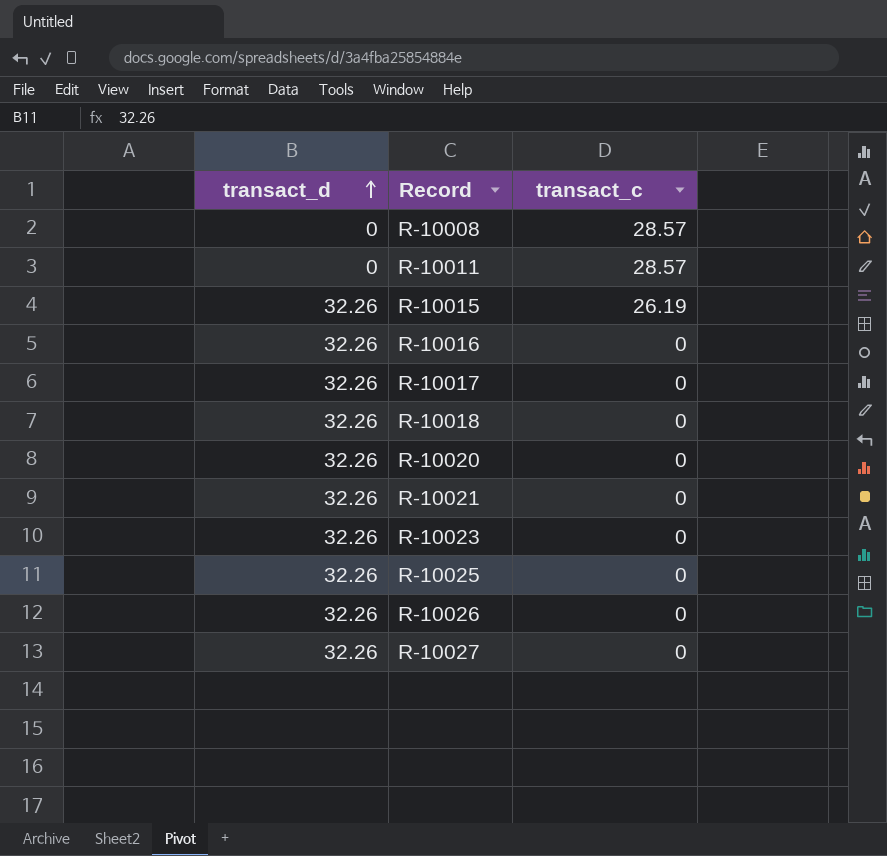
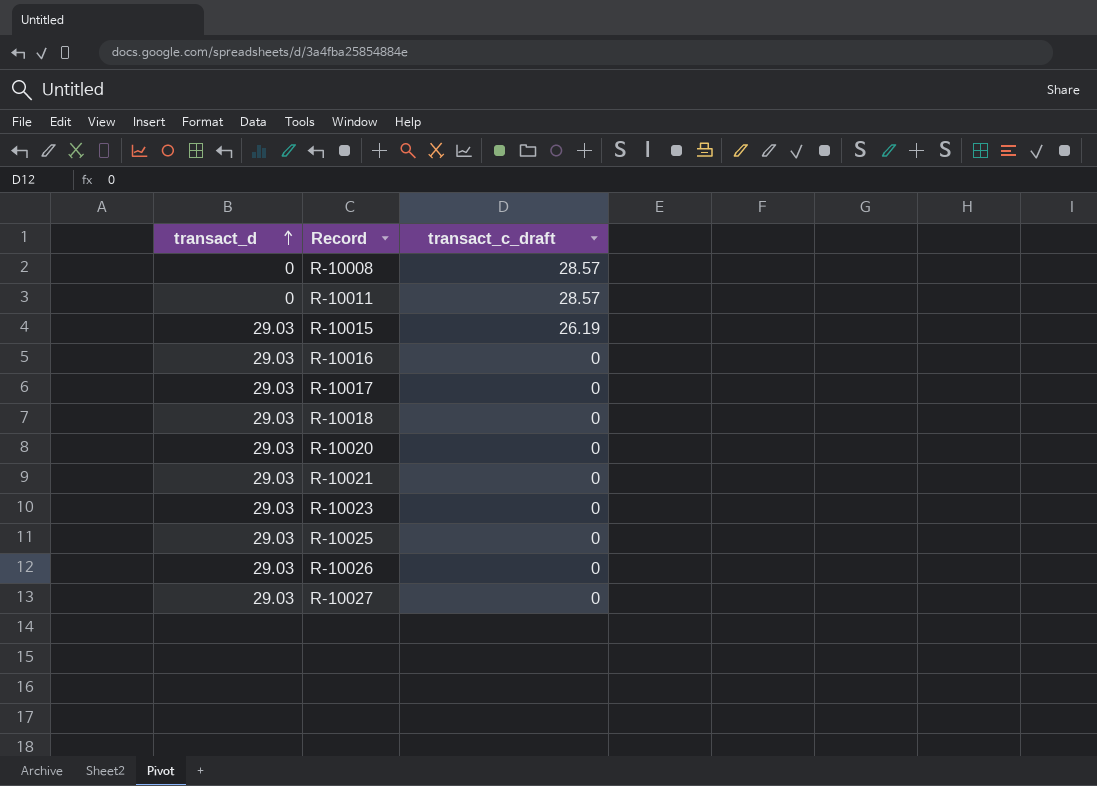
column name: transact_c -> transact_c_draft
R-10015 | transact_d: 32.26 -> 29.03
R-10016 | transact_d: 32.26 -> 29.03
R-10017 | transact_d: 32.26 -> 29.03
R-10018 | transact_d: 32.26 -> 29.03
R-10020 | transact_d: 32.26 -> 29.03
R-10021 | transact_d: 32.26 -> 29.03
R-10023 | transact_d: 32.26 -> 29.03
R-10025 | transact_d: 32.26 -> 29.03
R-10026 | transact_d: 32.26 -> 29.03
R-10027 | transact_d: 32.26 -> 29.03

